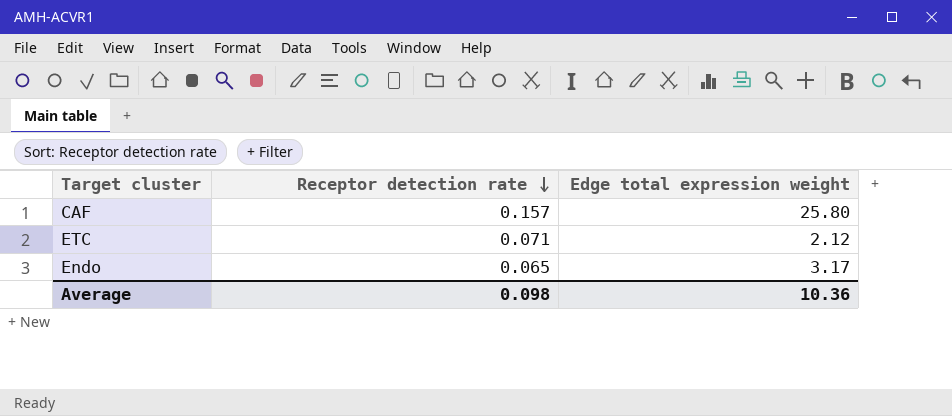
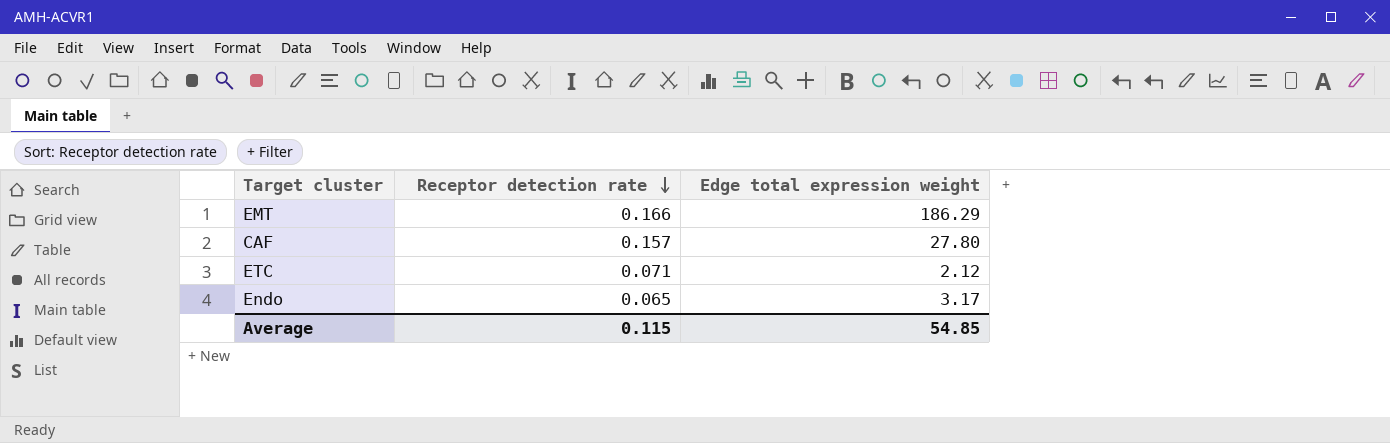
row EMT: none -> 0.166 | 186.29
CAF | Edge total expression weight: 25.80 -> 27.80
Average | Receptor detection rate: 0.098 -> 0.115
Average | Edge total expression weight: 10.36 -> 54.85

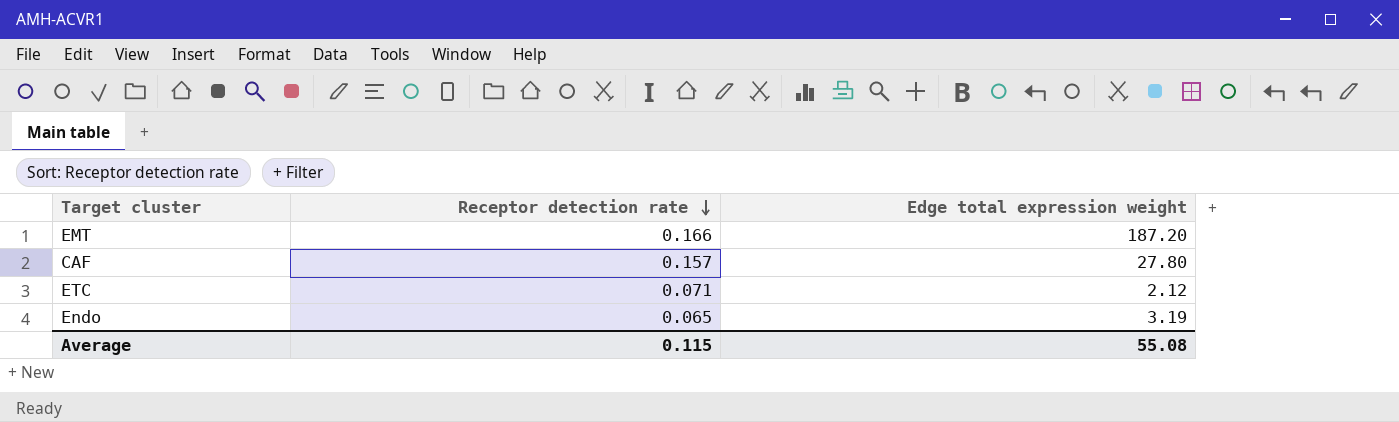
EMT | Edge total expression weight: 186.29 -> 187.20
Endo | Edge total expression weight: 3.17 -> 3.19
Average | Edge total expression weight: 54.85 -> 55.08

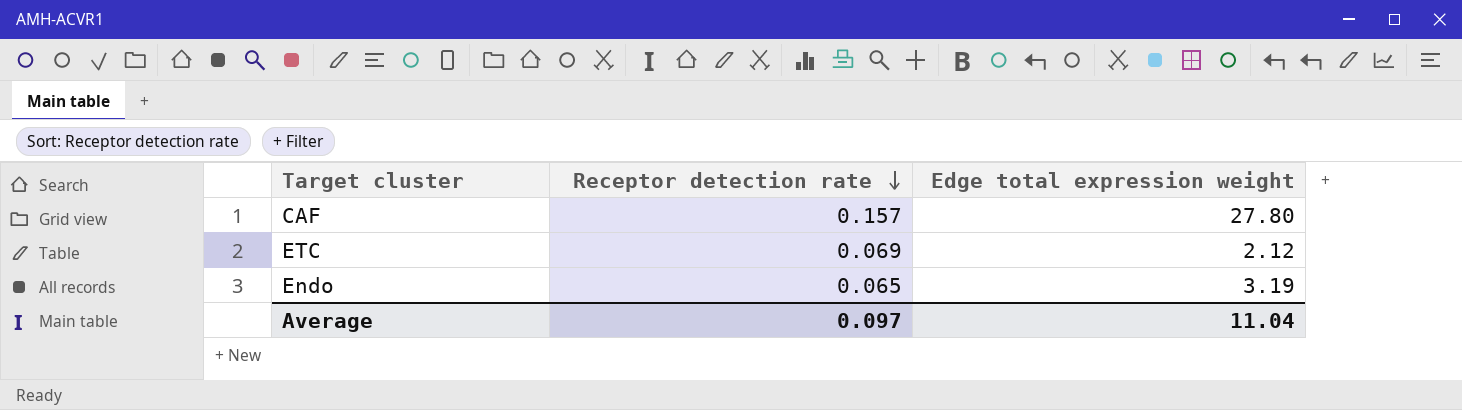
row EMT: 0.166 | 187.20 -> none
ETC | Receptor detection rate: 0.071 -> 0.069
Average | Receptor detection rate: 0.115 -> 0.097
Average | Edge total expression weight: 55.08 -> 11.04

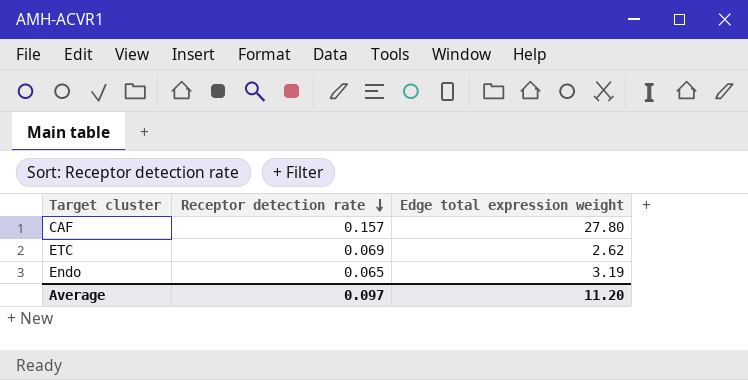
ETC | Edge total expression weight: 2.12 -> 2.62
Average | Edge total expression weight: 11.04 -> 11.20

